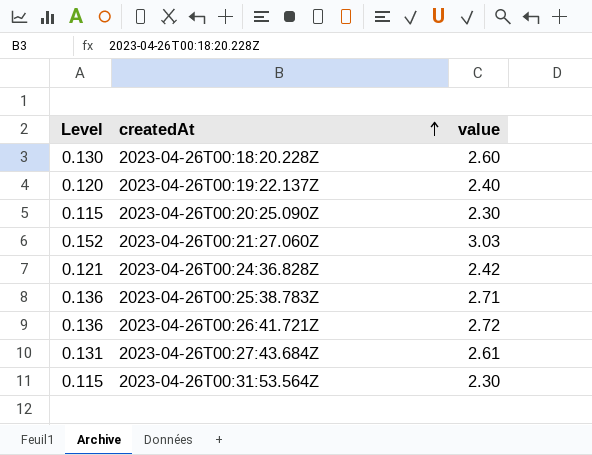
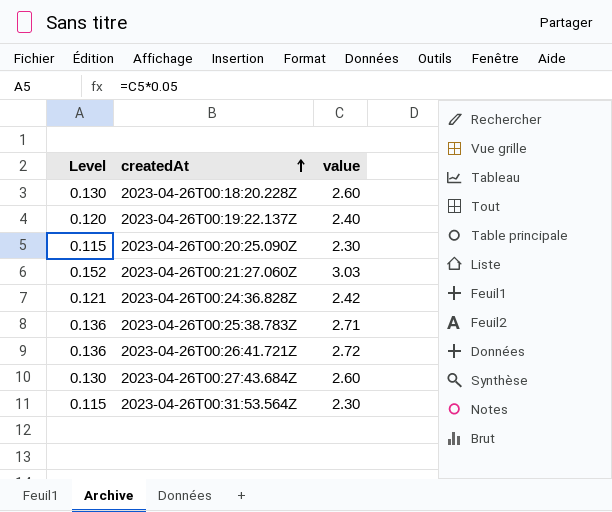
2023-04-26T00:27:43.684Z | Level: 0.131 -> 0.130
2023-04-26T00:27:43.684Z | value: 2.61 -> 2.60

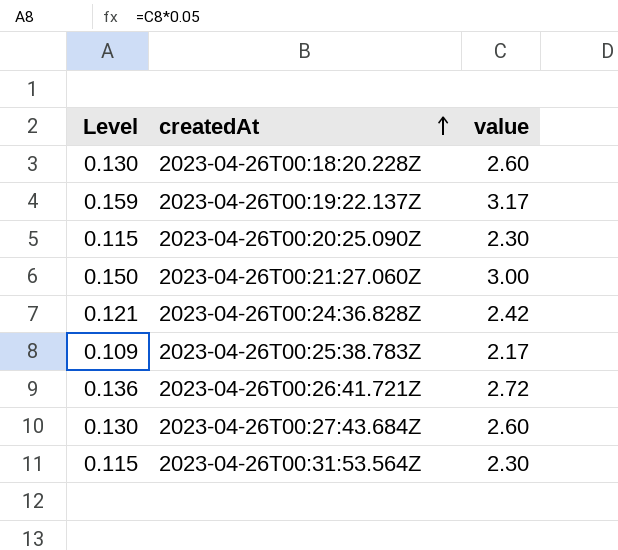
2023-04-26T00:19:22.137Z | Level: 0.120 -> 0.159
2023-04-26T00:19:22.137Z | value: 2.40 -> 3.17
2023-04-26T00:21:27.060Z | Level: 0.152 -> 0.150
2023-04-26T00:21:27.060Z | value: 3.03 -> 3.00
2023-04-26T00:25:38.783Z | Level: 0.136 -> 0.109
2023-04-26T00:25:38.783Z | value: 2.71 -> 2.17

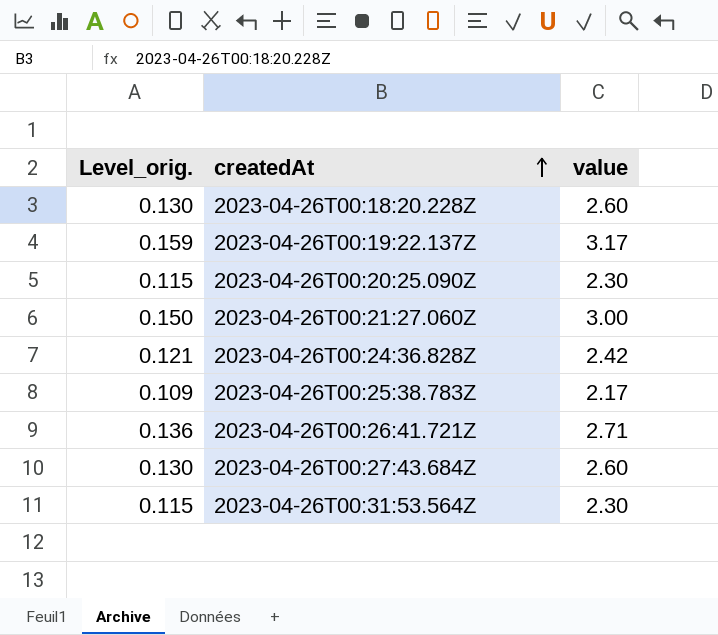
column name: Level -> Level_orig.
2023-04-26T00:26:41.721Z | value: 2.72 -> 2.71

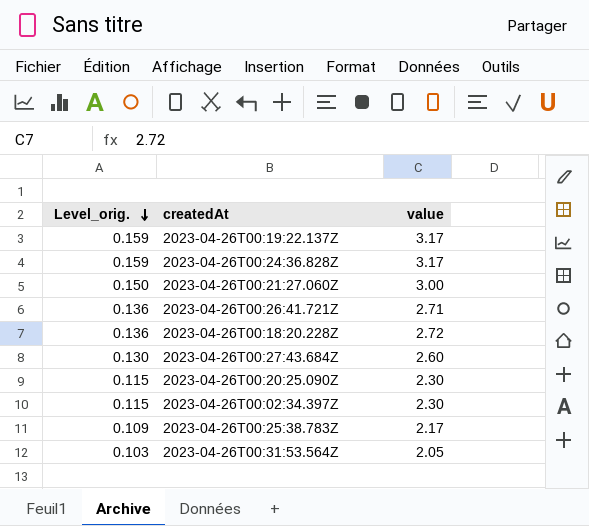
row order: createdAt ascending -> Level_orig. descending
2023-04-26T00:24:36.828Z | Level_orig.: 0.121 -> 0.159
2023-04-26T00:24:36.828Z | value: 2.42 -> 3.17
2023-04-26T00:18:20.228Z | Level_orig.: 0.130 -> 0.136
2023-04-26T00:18:20.228Z | value: 2.60 -> 2.72
row 2023-04-26T00:02:34.397Z: none -> 0.115 | 2.30
2023-04-26T00:31:53.564Z | Level_orig.: 0.115 -> 0.103
2023-04-26T00:31:53.564Z | value: 2.30 -> 2.05

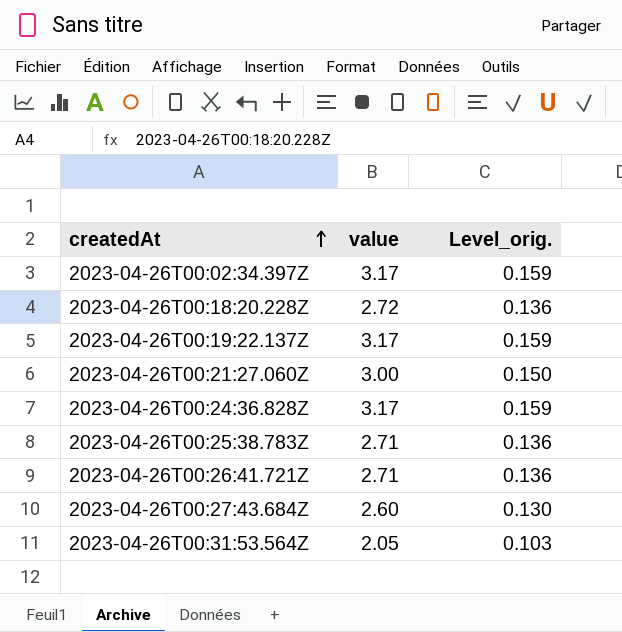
row order: Level_orig. descending -> createdAt ascending
column Level_orig. | position: 1 -> 3
row 2023-04-26T00:20:25.090Z: 0.115 | 2.30 -> none
2023-04-26T00:02:34.397Z | value: 2.30 -> 3.17
2023-04-26T00:02:34.397Z | Level_orig.: 0.115 -> 0.159
2023-04-26T00:25:38.783Z | value: 2.17 -> 2.71
2023-04-26T00:25:38.783Z | Level_orig.: 0.109 -> 0.136

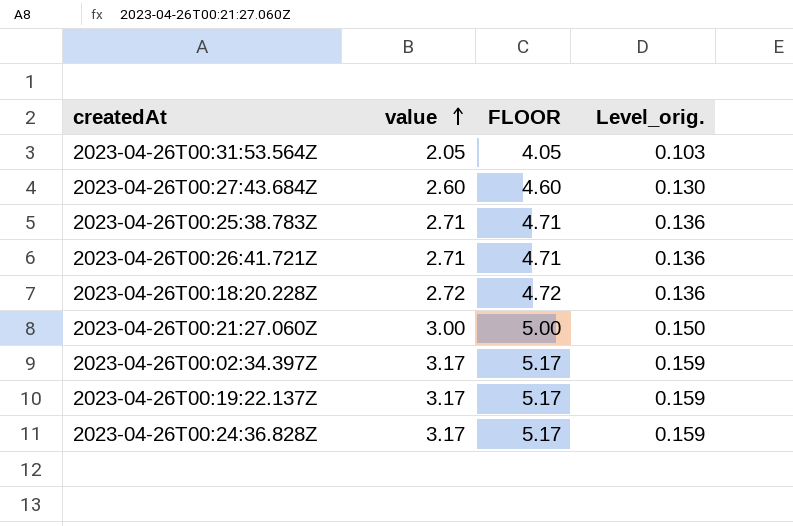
row order: createdAt ascending -> value ascending
column FLOOR | formula: none -> [value] + 2

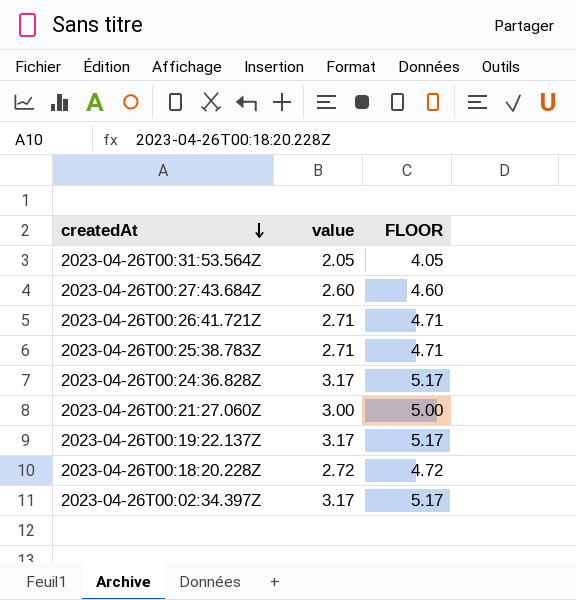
row order: value ascending -> createdAt descending
column Level_orig. | formula: [value] * 0.05 -> none

